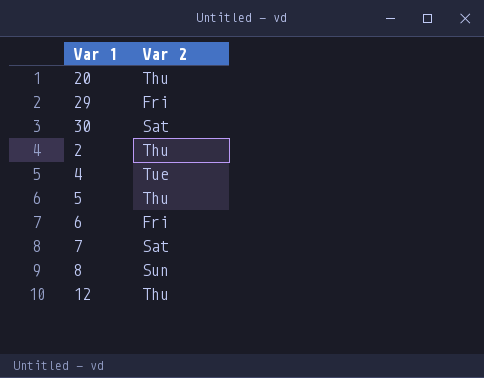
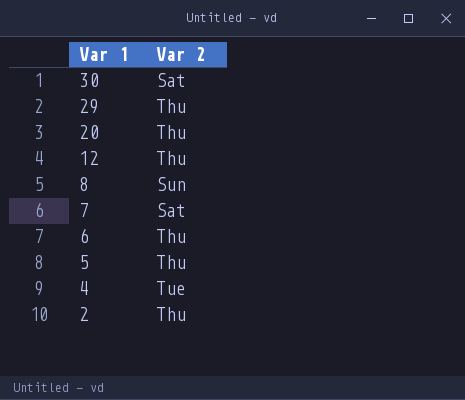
row order: none -> Var 1 descending
29 | Var 2: Fri -> Thu
6 | Var 2: Fri -> Thu

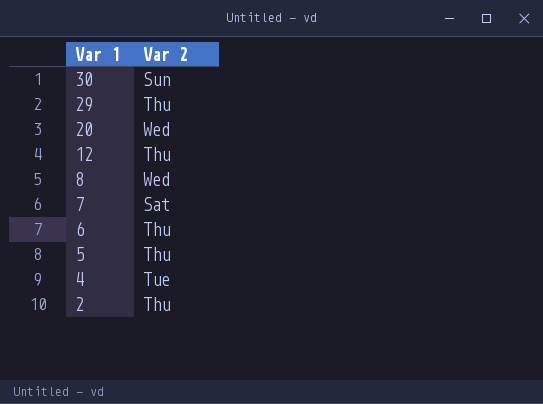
30 | Var 2: Sat -> Sun
20 | Var 2: Thu -> Wed
8 | Var 2: Sun -> Wed

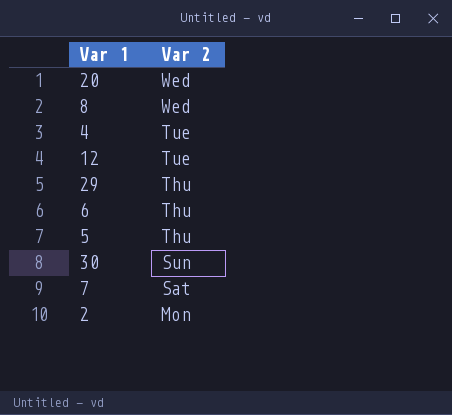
row order: Var 1 descending -> Var 2 descending
12 | Var 2: Thu -> Tue
2 | Var 2: Thu -> Mon

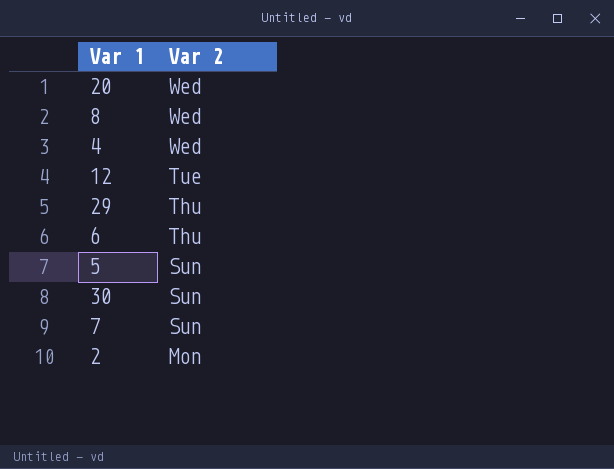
4 | Var 2: Tue -> Wed
5 | Var 2: Thu -> Sun
7 | Var 2: Sat -> Sun

